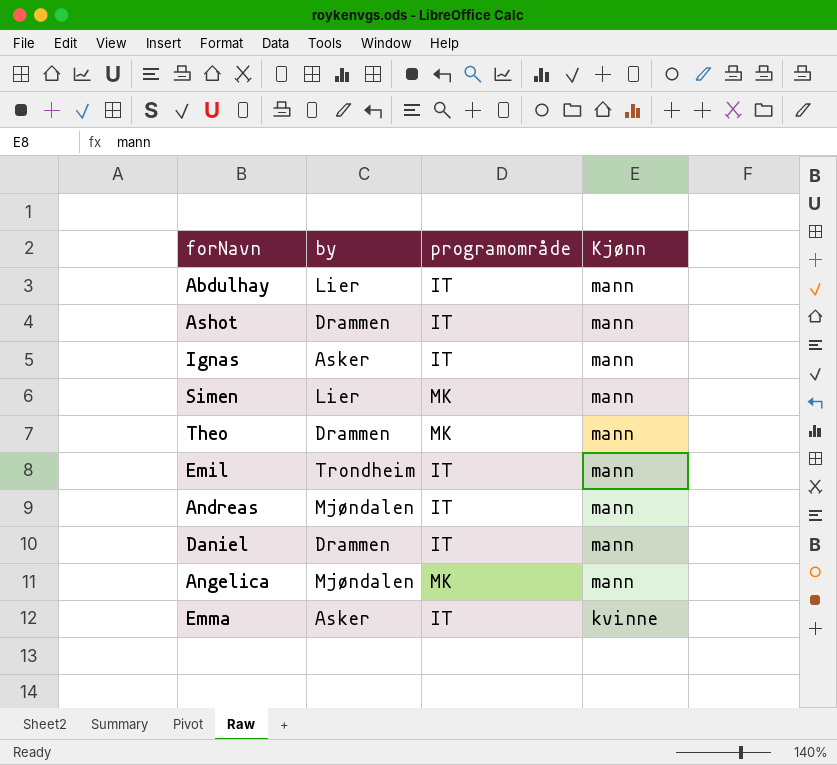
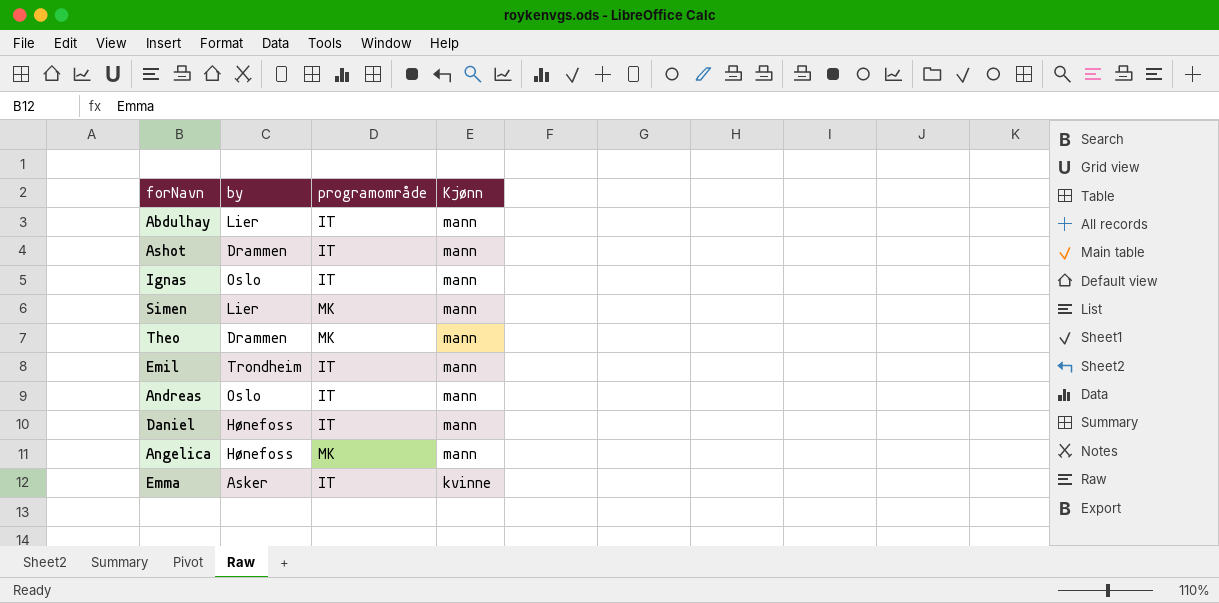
Ignas | by: Asker -> Oslo
Andreas | by: Mjøndalen -> Oslo
Daniel | by: Drammen -> Hønefoss
Angelica | by: Mjøndalen -> Hønefoss

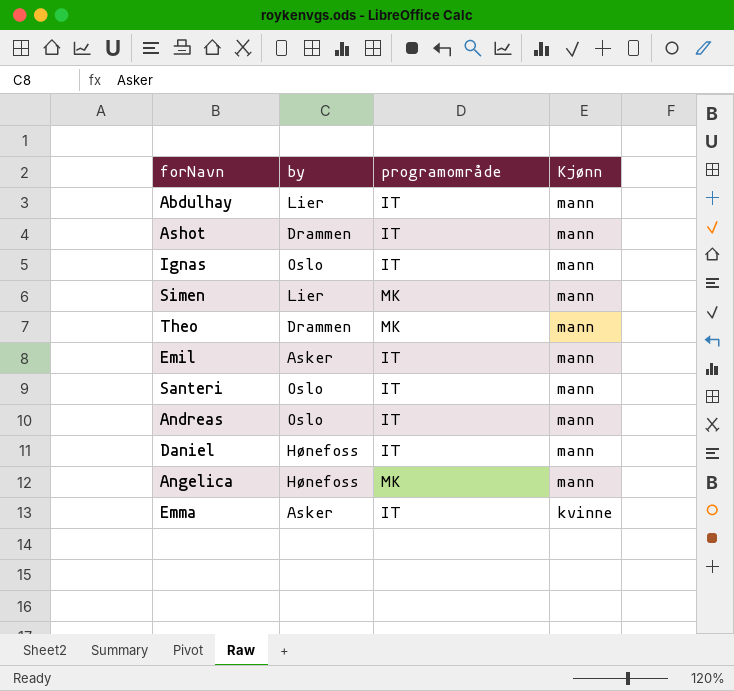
Emil | by: Trondheim -> Asker
row Santeri: none -> Oslo | IT | mann

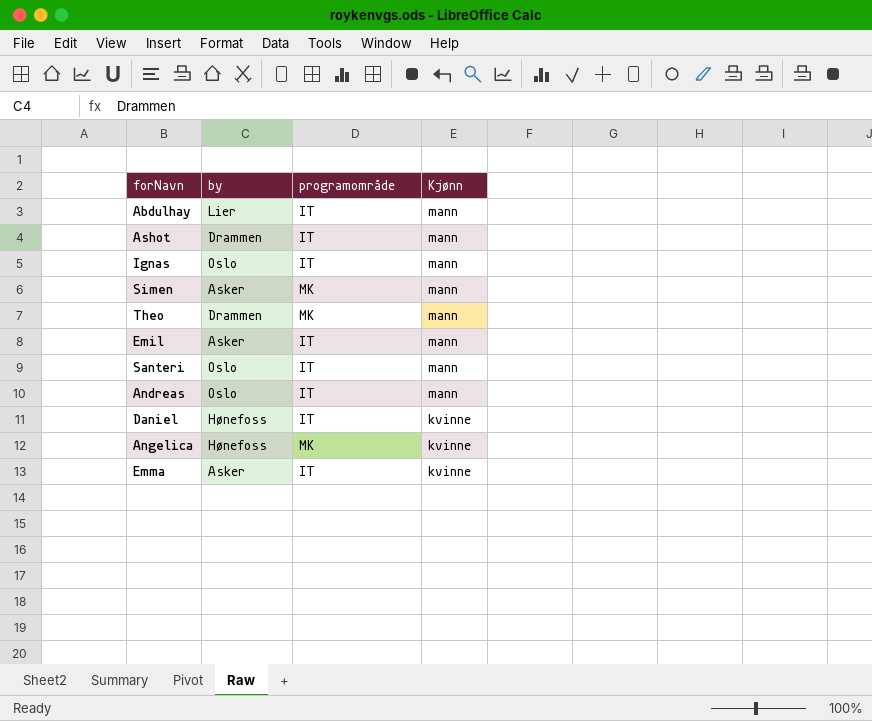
Simen | by: Lier -> Asker
Daniel | Kjønn: mann -> kvinne
Angelica | Kjønn: mann -> kvinne

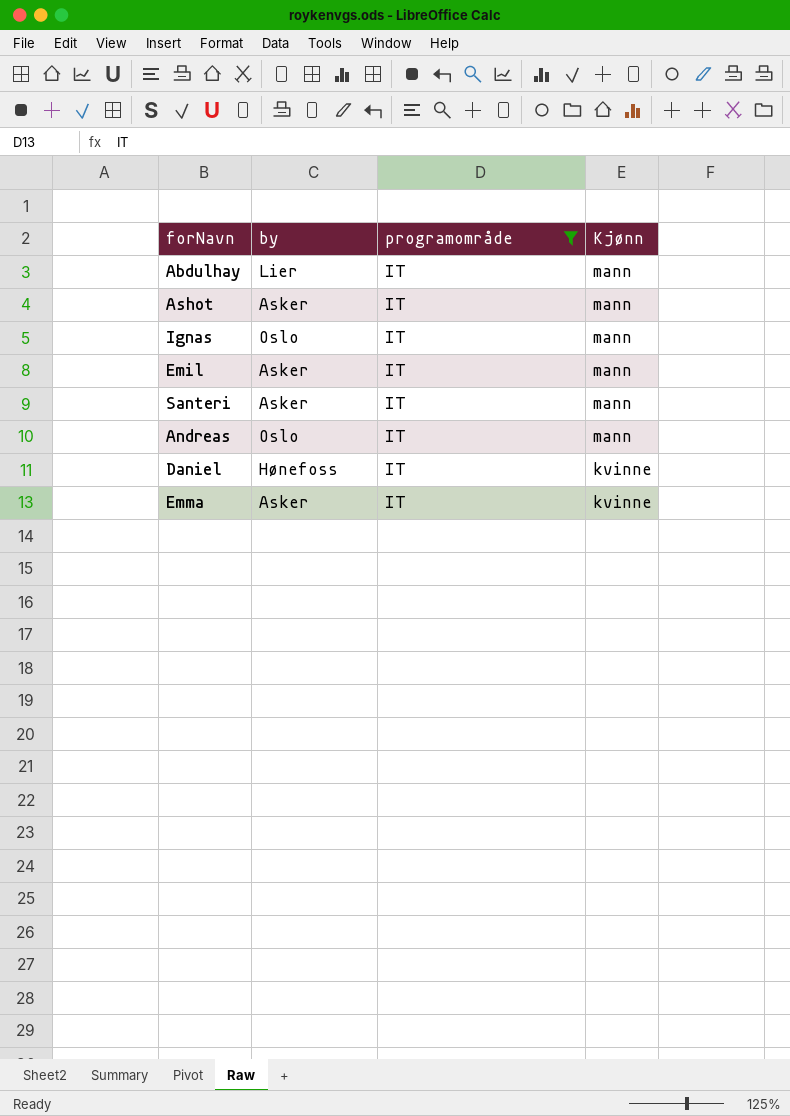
filter: none -> programområde = IT
Ashot | by: Drammen -> Asker
Santeri | by: Oslo -> Asker

